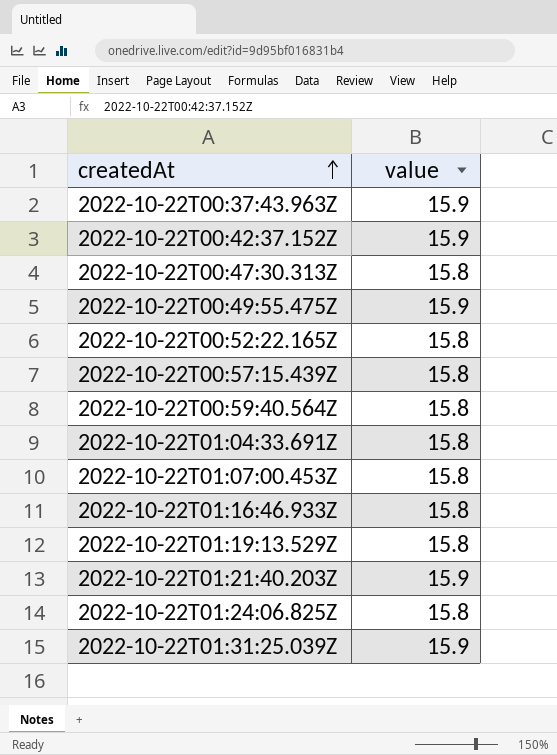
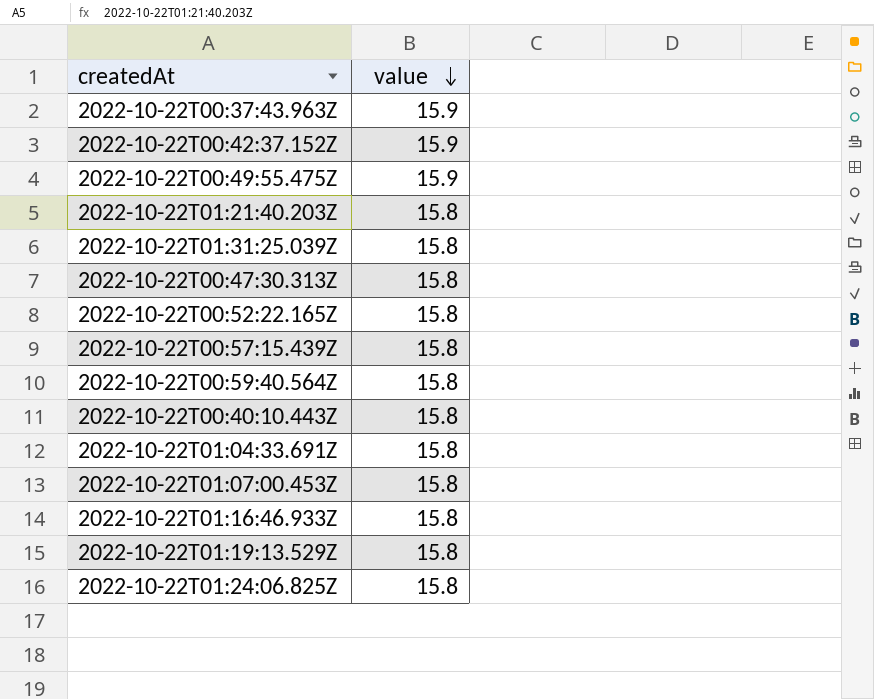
row order: createdAt ascending -> value descending
2022-10-22T01:21:40.203Z | value: 15.9 -> 15.8
2022-10-22T01:31:25.039Z | value: 15.9 -> 15.8
row 2022-10-22T00:40:10.443Z: none -> 15.8

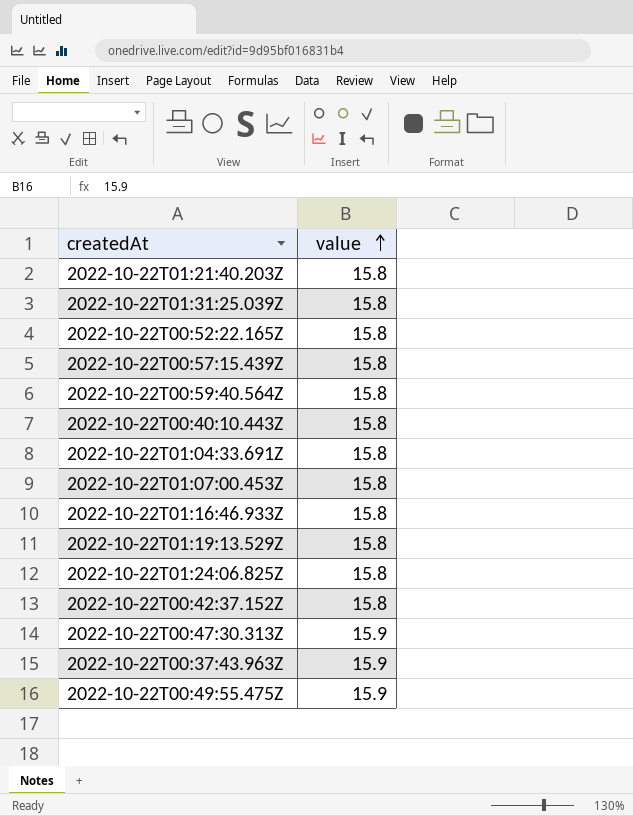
row order: value descending -> value ascending
2022-10-22T00:42:37.152Z | value: 15.9 -> 15.8
2022-10-22T00:47:30.313Z | value: 15.8 -> 15.9

